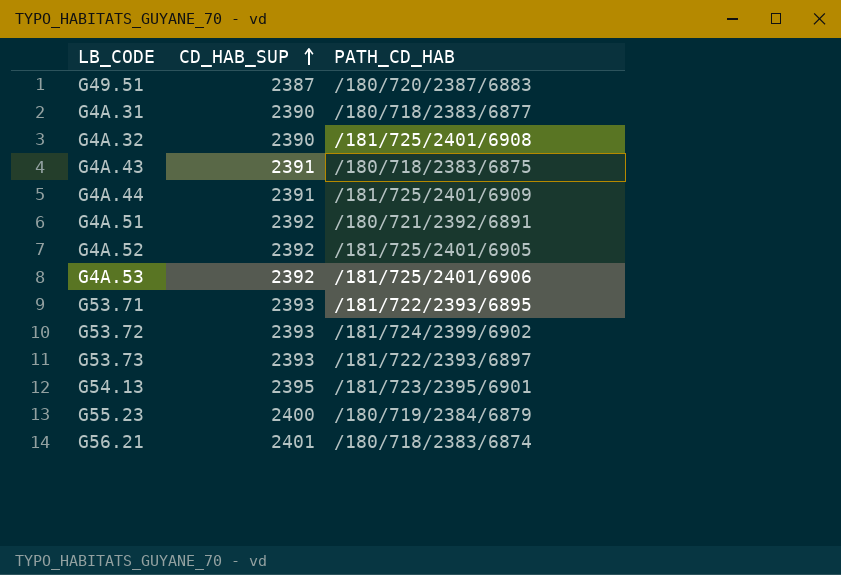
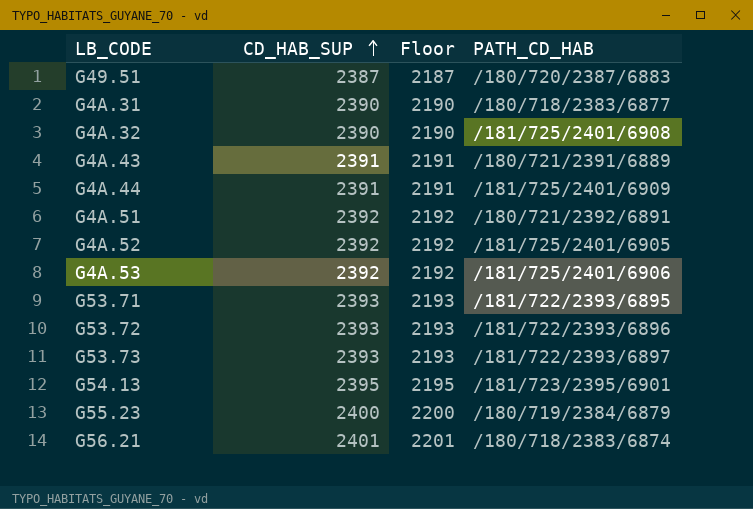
column Floor | formula: none -> [CD_HAB_SUP] - 200
G4A.43 | PATH_CD_HAB: /180/718/2383/6875 -> /180/721/2391/6889
G53.72 | PATH_CD_HAB: /181/724/2399/6902 -> /181/722/2393/6896

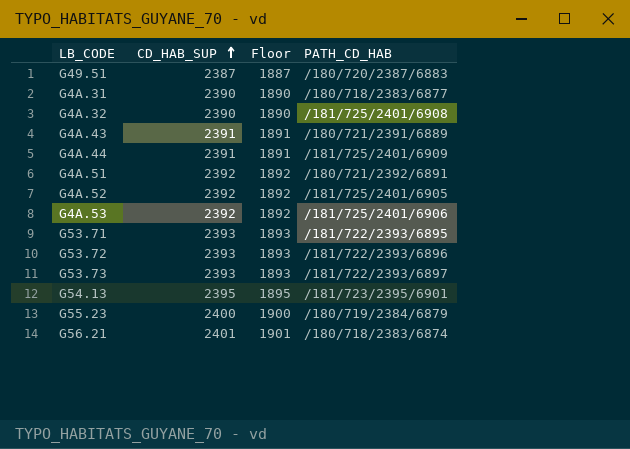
column Floor | formula: [CD_HAB_SUP] - 200 -> [CD_HAB_SUP] - 500

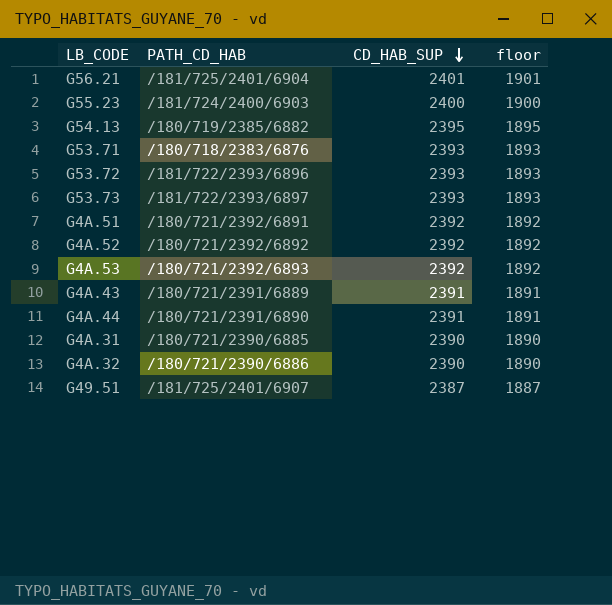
row order: CD_HAB_SUP ascending -> CD_HAB_SUP descending
column PATH_CD_HAB | position: 4 -> 2
column name: Floor -> floor
G56.21 | PATH_CD_HAB: /180/718/2383/6874 -> /181/725/2401/6904
G55.23 | PATH_CD_HAB: /180/719/2384/6879 -> /181/724/2400/6903
G54.13 | PATH_CD_HAB: /181/723/2395/6901 -> /180/719/2385/6882
G53.71 | PATH_CD_HAB: /181/722/2393/6895 -> /180/718/2383/6876
G4A.52 | PATH_CD_HAB: /181/725/2401/6905 -> /180/721/2392/6892
G4A.53 | PATH_CD_HAB: /181/725/2401/6906 -> /180/721/2392/6893
G4A.44 | PATH_CD_HAB: /181/725/2401/6909 -> /180/721/2391/6890
G4A.31 | PATH_CD_HAB: /180/718/2383/6877 -> /180/721/2390/6885
G4A.32 | PATH_CD_HAB: /181/725/2401/6908 -> /180/721/2390/6886
G49.51 | PATH_CD_HAB: /180/720/2387/6883 -> /181/725/2401/6907

